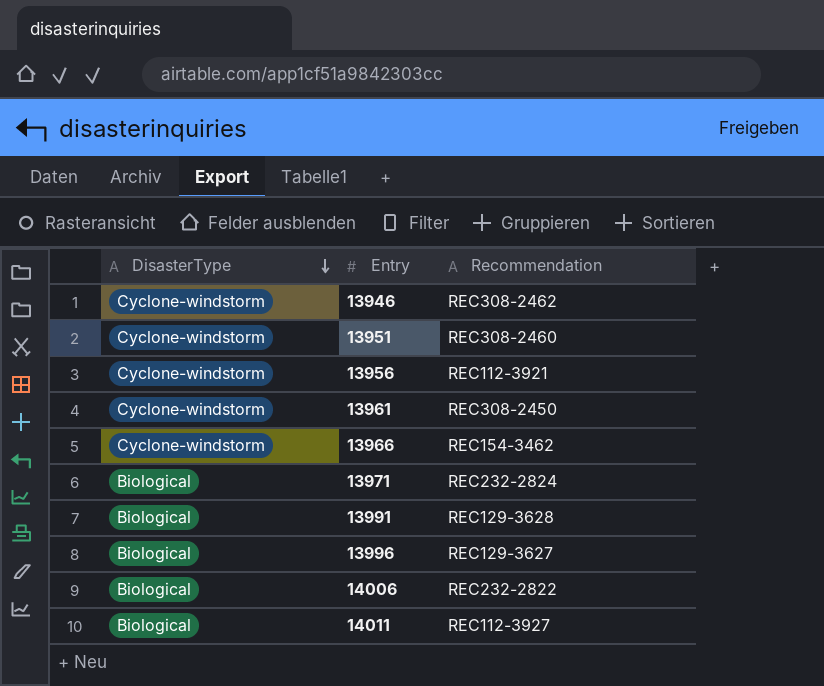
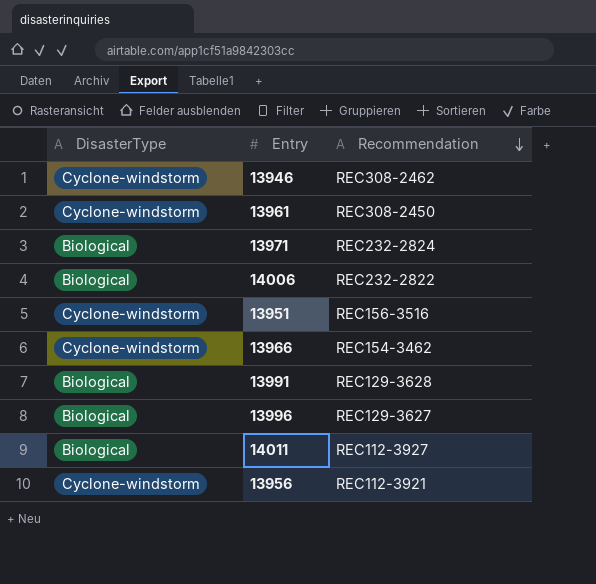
row order: DisasterType descending -> Recommendation descending
13951 | Recommendation: REC308-2460 -> REC156-3516

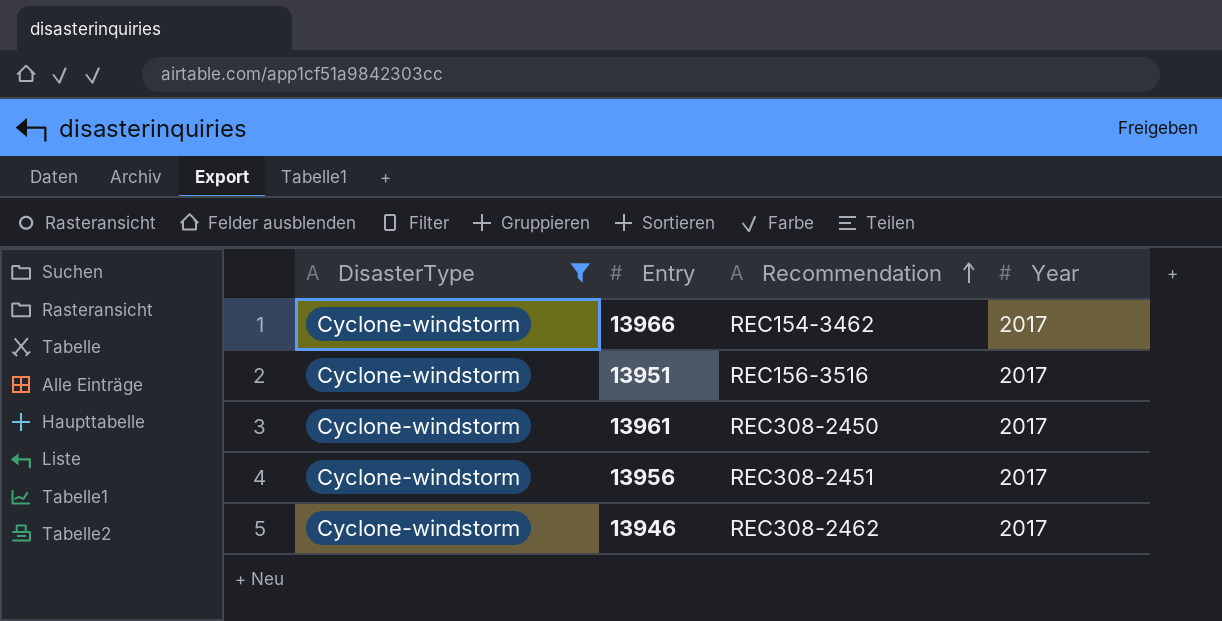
filter: none -> DisasterType = Cyclone-windstorm
row order: Recommendation descending -> Recommendation ascending
column Year | position: none -> 4
13956 | Recommendation: REC112-3921 -> REC308-2451

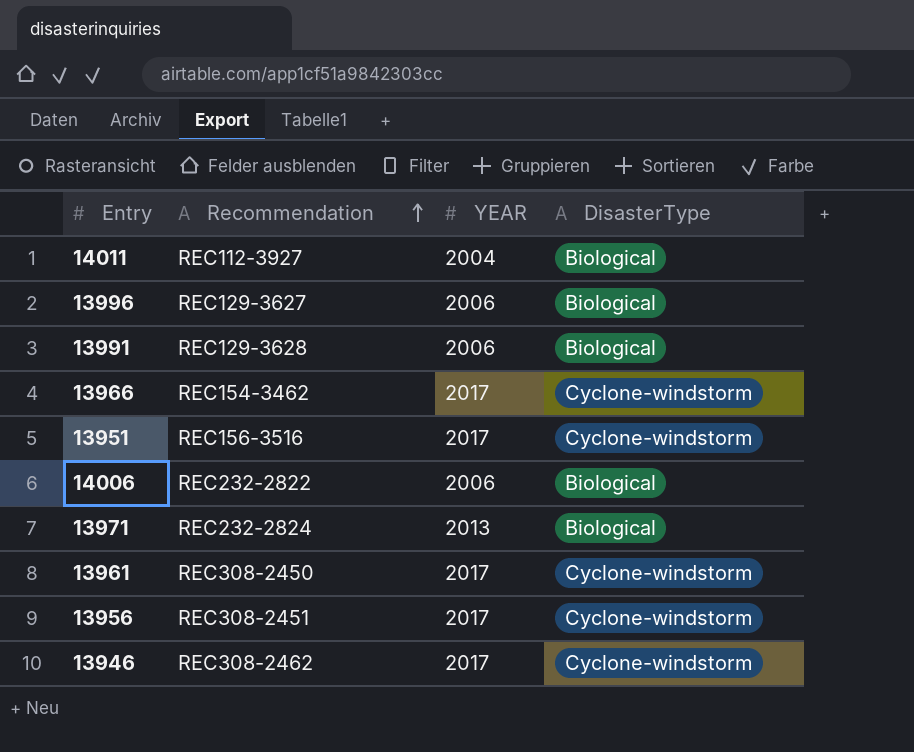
filter: DisasterType = Cyclone-windstorm -> none
column name: Year -> YEAR
column DisasterType | position: 1 -> 4

